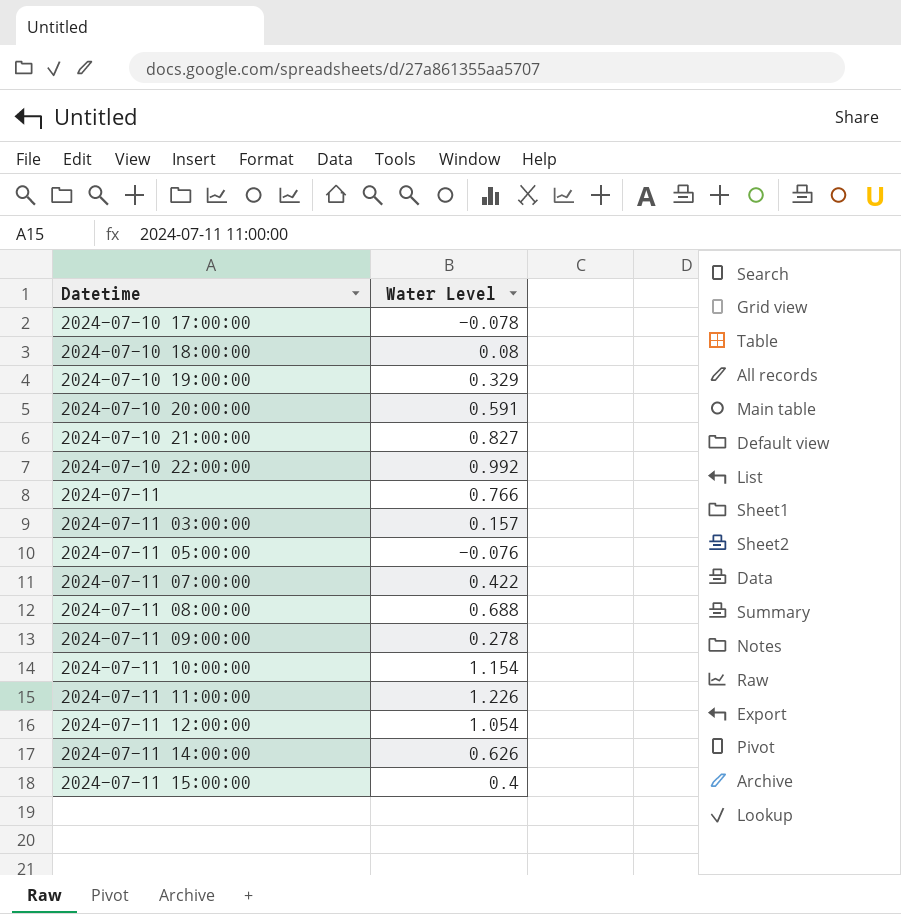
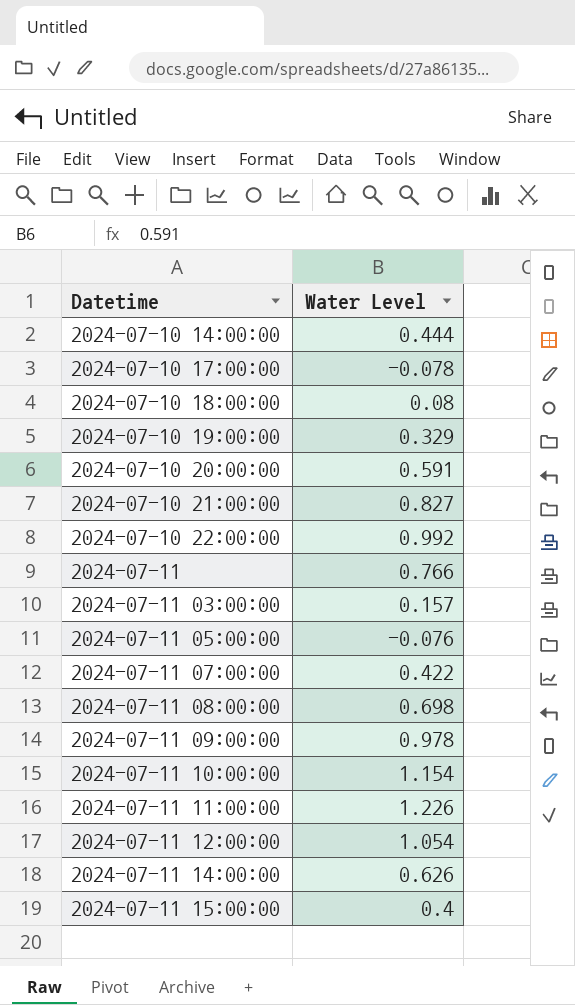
row 2024-07-10 14:00:00: none -> 0.444
2024-07-11 08:00:00 | Water Level: 0.688 -> 0.698
2024-07-11 09:00:00 | Water Level: 0.278 -> 0.978

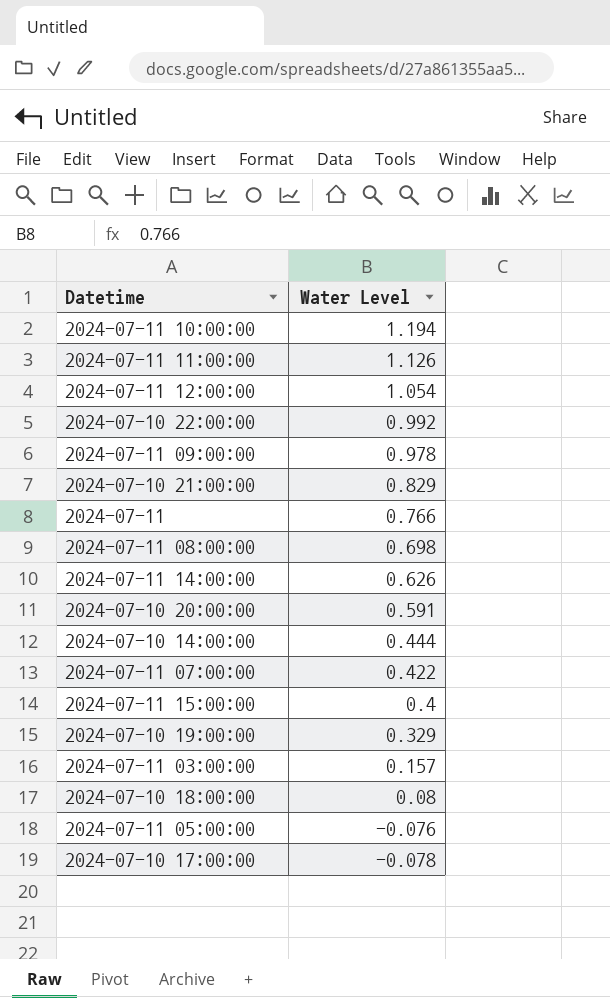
row order: Datetime ascending -> Water Level descending
2024-07-11 10:00:00 | Water Level: 1.154 -> 1.194
2024-07-11 11:00:00 | Water Level: 1.226 -> 1.126
2024-07-10 21:00:00 | Water Level: 0.827 -> 0.829

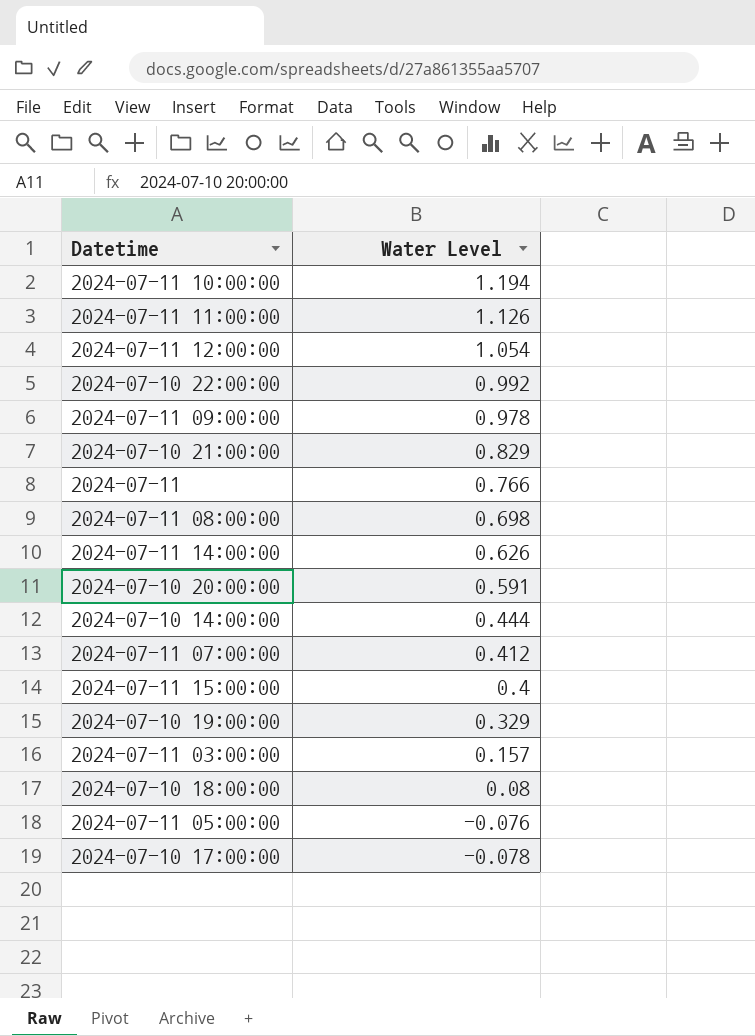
2024-07-11 07:00:00 | Water Level: 0.422 -> 0.412

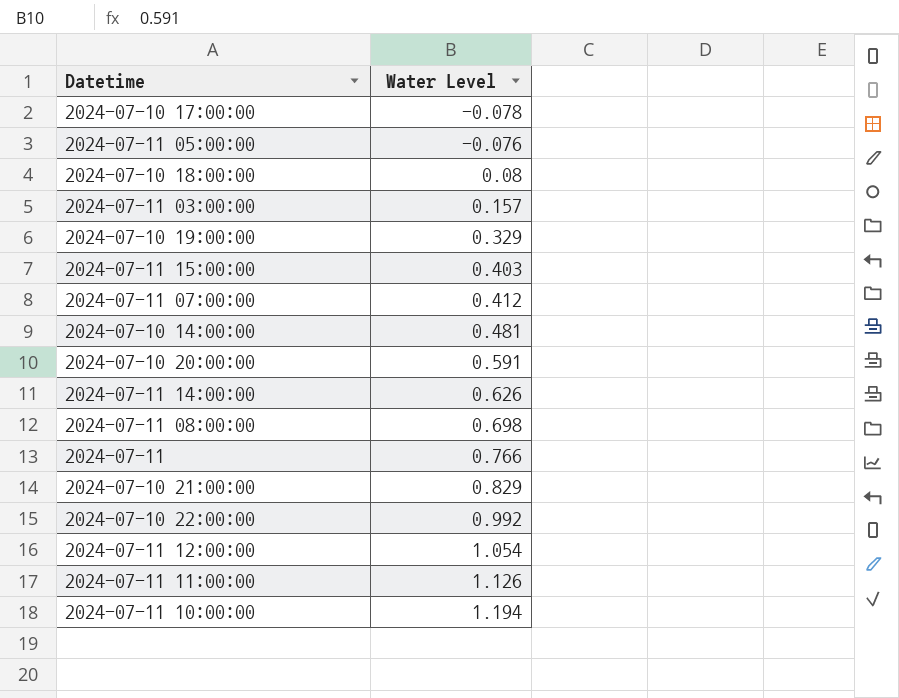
row order: Water Level descending -> Water Level ascending
row 2024-07-11 09:00:00: 0.978 -> none
2024-07-11 15:00:00 | Water Level: 0.4 -> 0.403
2024-07-10 14:00:00 | Water Level: 0.444 -> 0.481

